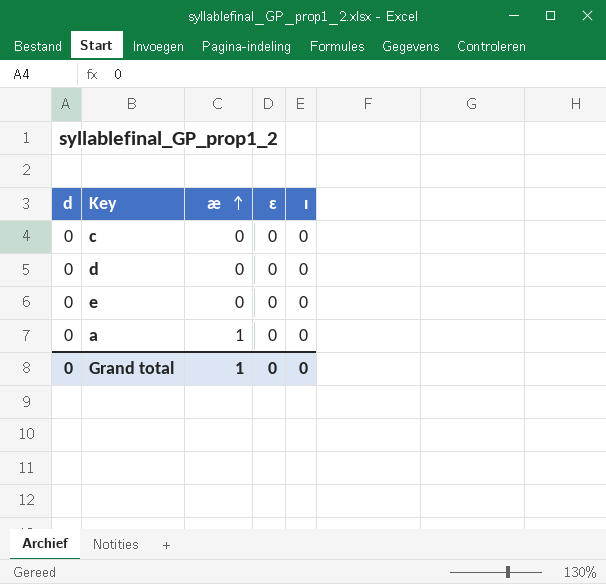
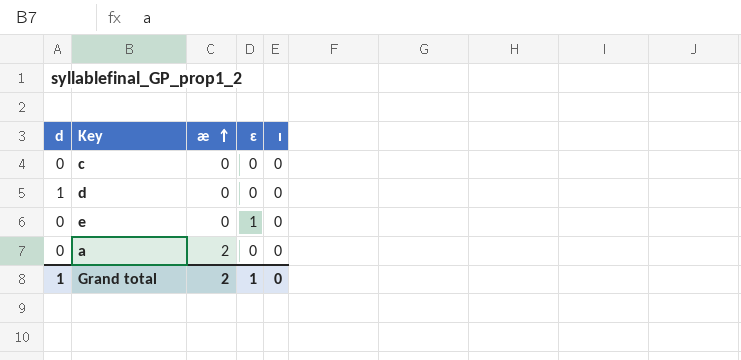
d | d: 0 -> 1
e | ɛ: 0 -> 1
a | æ: 1 -> 2
Grand total | d: 0 -> 1
Grand total | æ: 1 -> 2
Grand total | ɛ: 0 -> 1

